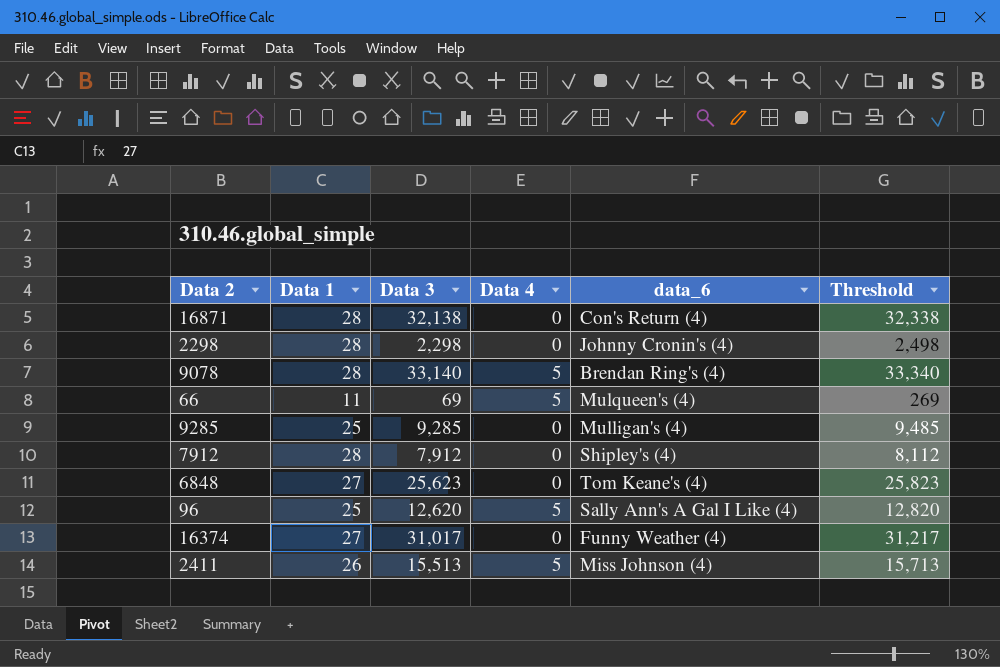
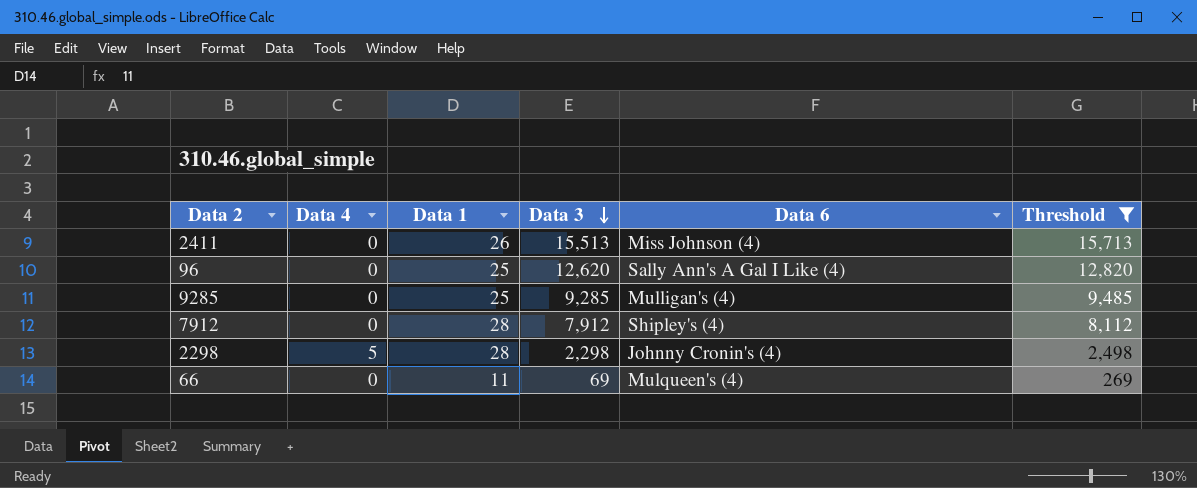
filter: none -> Threshold <= 15,713
row order: none -> Data 3 descending
column Data 4 | position: 4 -> 2
column name: data_6 -> Data 6
2411 | Data 4: 5 -> 0
96 | Data 4: 5 -> 0
2298 | Data 4: 0 -> 5
66 | Data 4: 5 -> 0

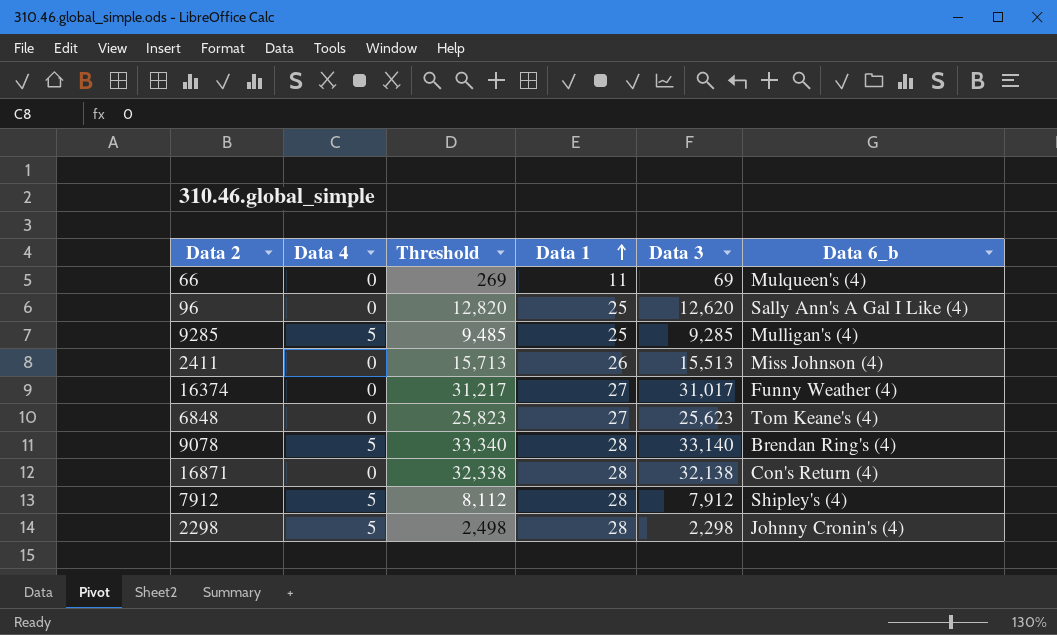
filter: Threshold <= 15,713 -> none
row order: Data 3 descending -> Data 1 ascending
column Threshold | position: 6 -> 3
column name: Data 6 -> Data 6_b
9285 | Data 4: 0 -> 5
7912 | Data 4: 0 -> 5

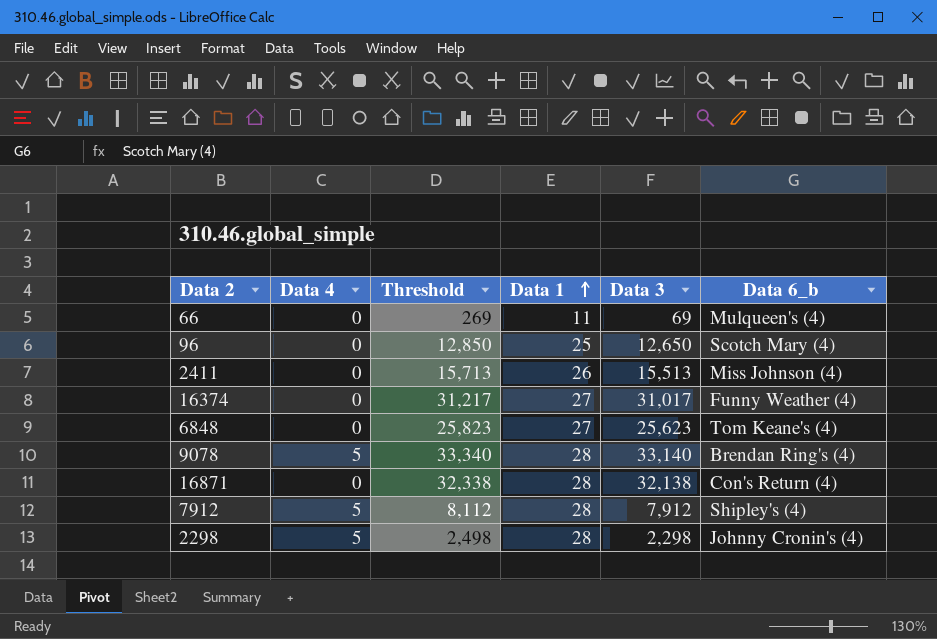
row 9285: 5 | 9,485 | 25 | 9,285 | Mulligan's (4) -> none
96 | Threshold: 12,820 -> 12,850
96 | Data 3: 12,620 -> 12,650
96 | Data 6_b: Sally Ann's A Gal I Like (4) -> Scotch Mary (4)

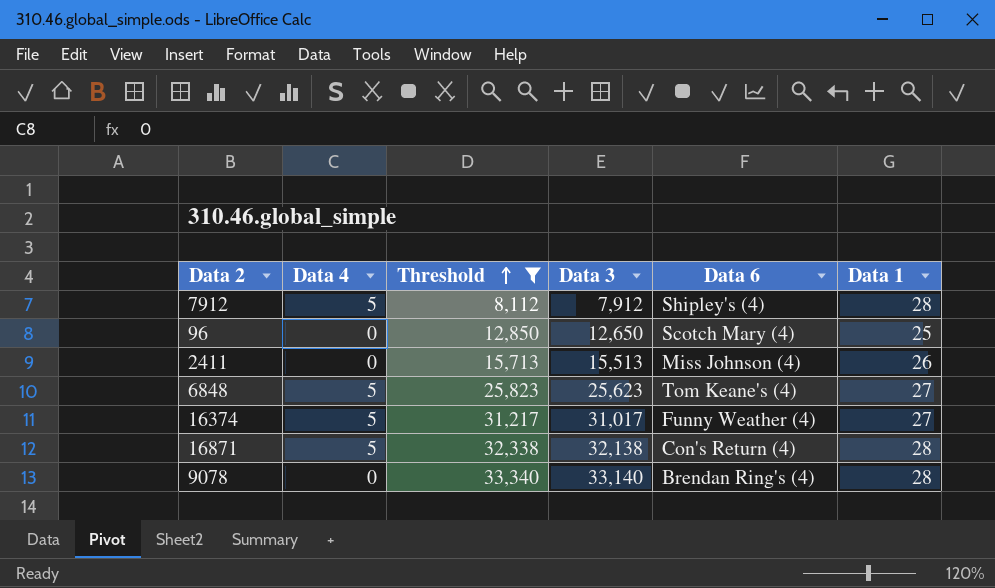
filter: none -> Threshold >= 8,112
row order: Data 1 ascending -> Threshold ascending
column name: Data 6_b -> Data 6
column Data 1 | position: 4 -> 6
6848 | Data 4: 0 -> 5
16374 | Data 4: 0 -> 5
16871 | Data 4: 0 -> 5
9078 | Data 4: 5 -> 0

